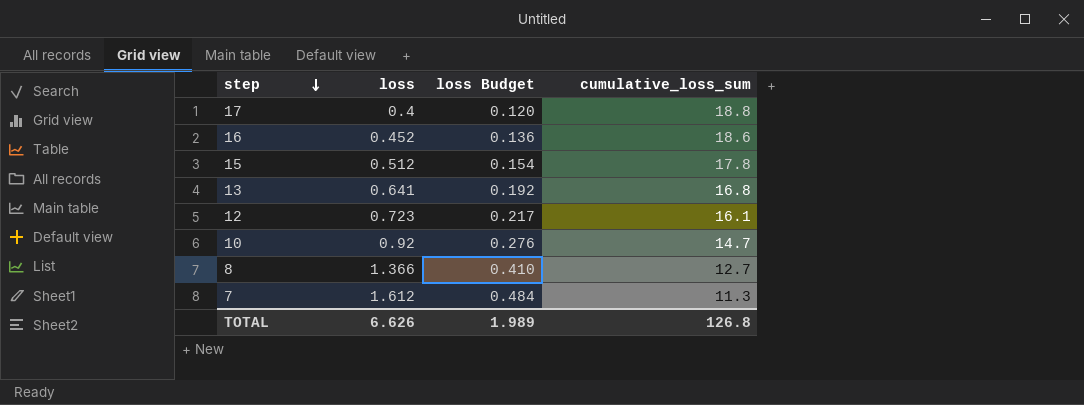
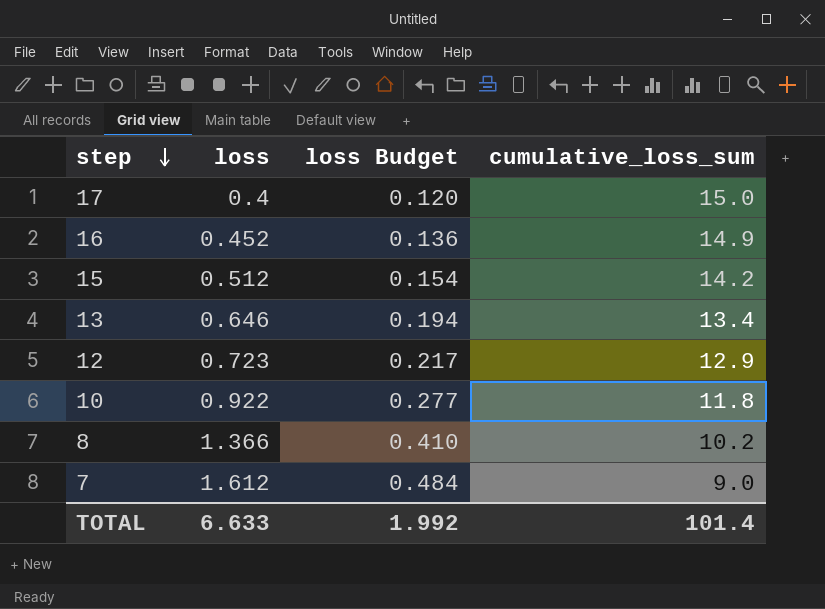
17 | cumulative_loss_sum: 18.8 -> 15.0
16 | cumulative_loss_sum: 18.6 -> 14.9
15 | cumulative_loss_sum: 17.8 -> 14.2
13 | loss: 0.641 -> 0.646
13 | loss Budget: 0.192 -> 0.194
13 | cumulative_loss_sum: 16.8 -> 13.4
12 | cumulative_loss_sum: 16.1 -> 12.9
10 | loss: 0.92 -> 0.922
10 | loss Budget: 0.276 -> 0.277
10 | cumulative_loss_sum: 14.7 -> 11.8
8 | cumulative_loss_sum: 12.7 -> 10.2
7 | cumulative_loss_sum: 11.3 -> 9.0
TOTAL | loss: 6.626 -> 6.633
TOTAL | loss Budget: 1.989 -> 1.992
TOTAL | cumulative_loss_sum: 126.8 -> 101.4

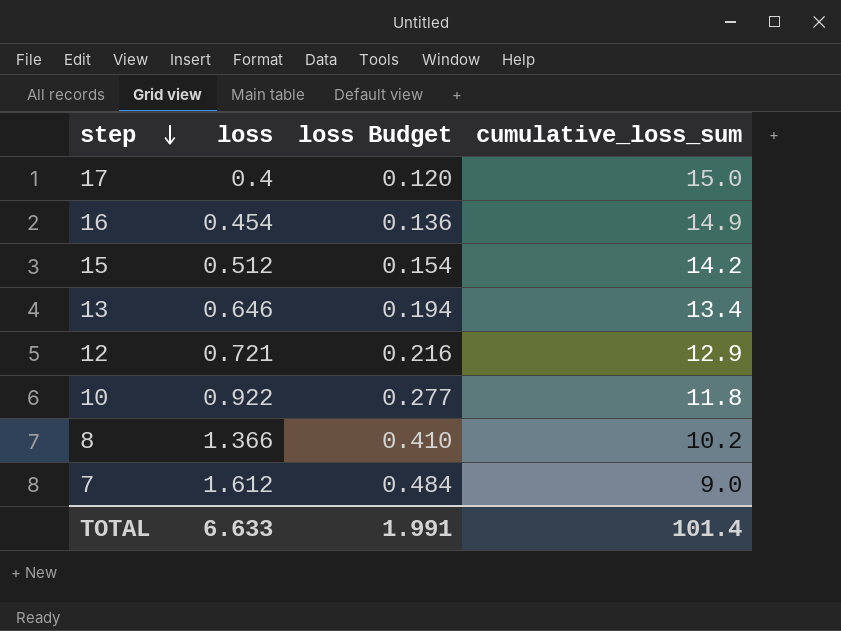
16 | loss: 0.452 -> 0.454
12 | loss: 0.723 -> 0.721
12 | loss Budget: 0.217 -> 0.216
TOTAL | loss Budget: 1.992 -> 1.991

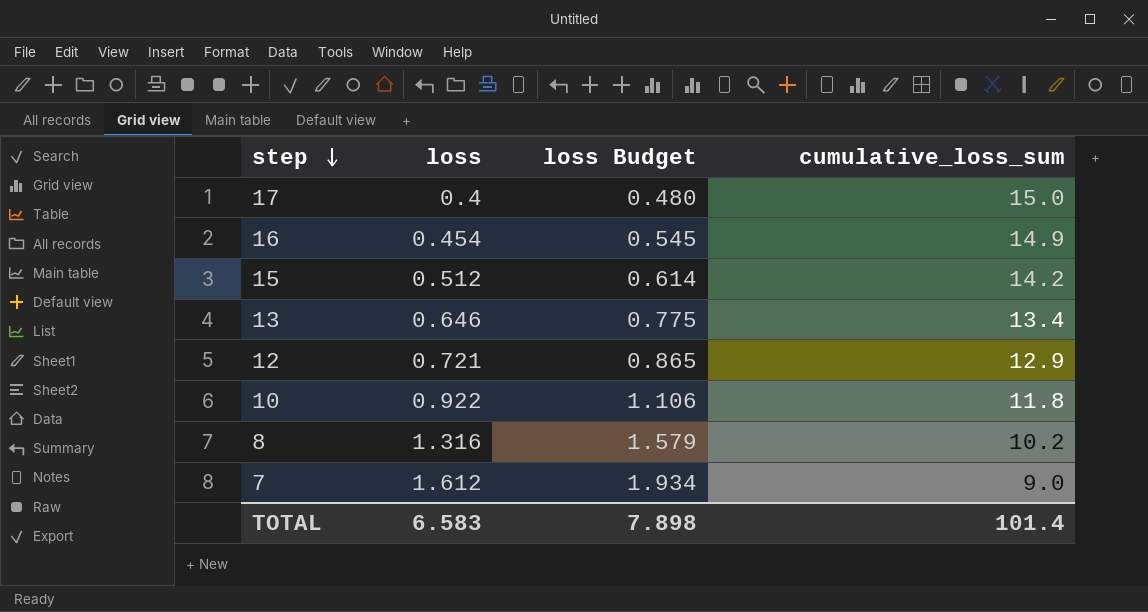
column loss Budget | formula: [loss] * 0.3 -> [loss] * 1.2
8 | loss: 1.366 -> 1.316
TOTAL | loss: 6.633 -> 6.583
TOTAL | loss Budget: 1.991 -> 7.898

